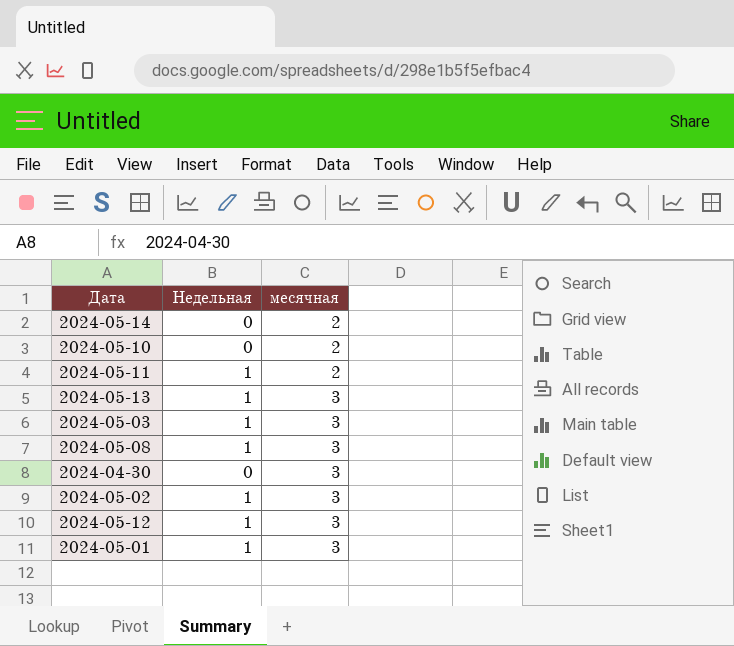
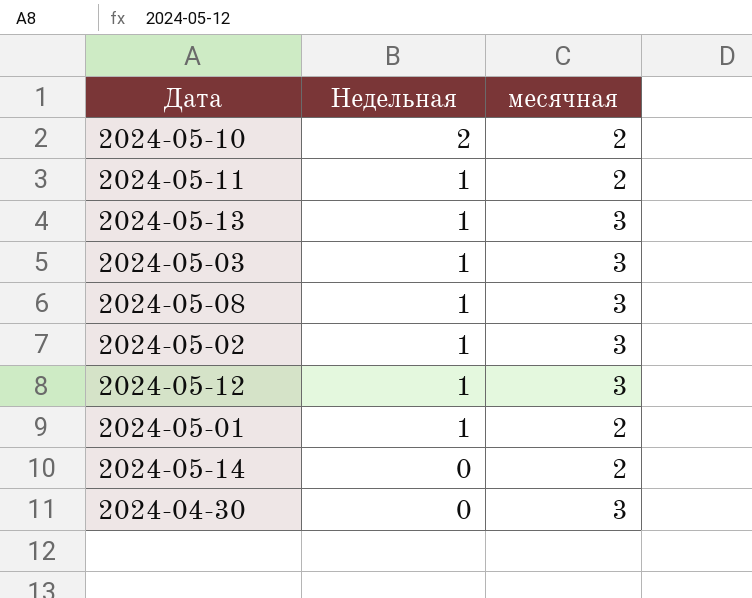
row order: месячная ascending -> Недельная descending
2024-05-10 | Недельная: 0 -> 2
2024-05-01 | месячная: 3 -> 2

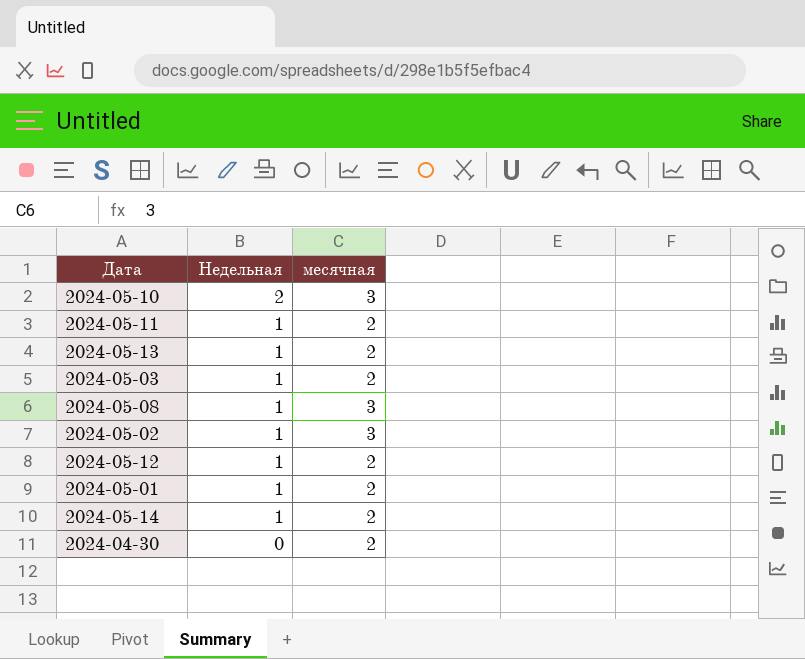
2024-05-10 | месячная: 2 -> 3
2024-05-13 | месячная: 3 -> 2
2024-05-03 | месячная: 3 -> 2
2024-05-12 | месячная: 3 -> 2
2024-05-14 | Недельная: 0 -> 1
2024-04-30 | месячная: 3 -> 2

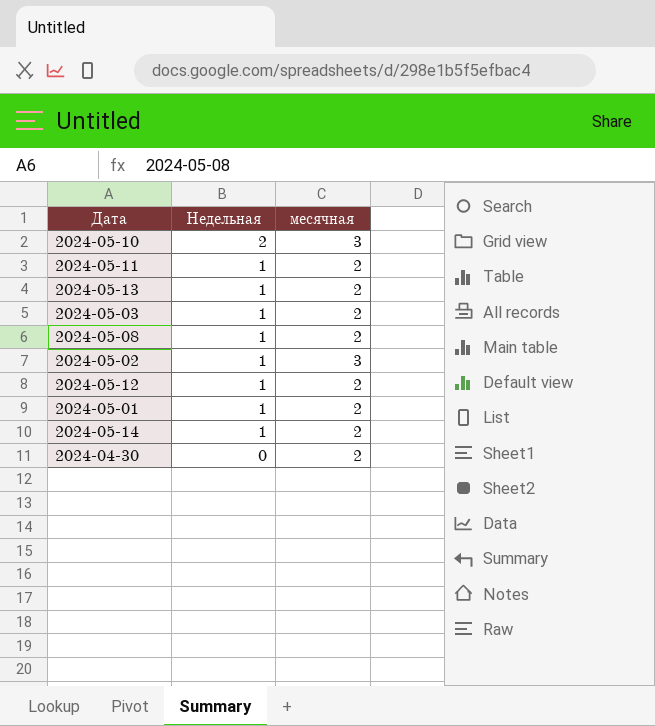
2024-05-08 | месячная: 3 -> 2

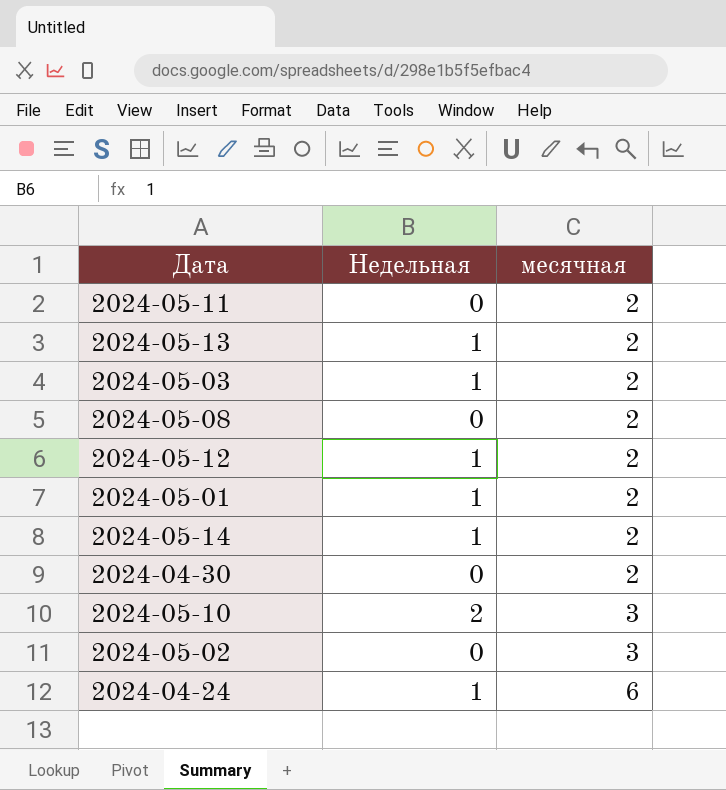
row order: Недельная descending -> месячная ascending
2024-05-11 | Недельная: 1 -> 0
2024-05-08 | Недельная: 1 -> 0
2024-05-02 | Недельная: 1 -> 0
row 2024-04-24: none -> 1 | 6

